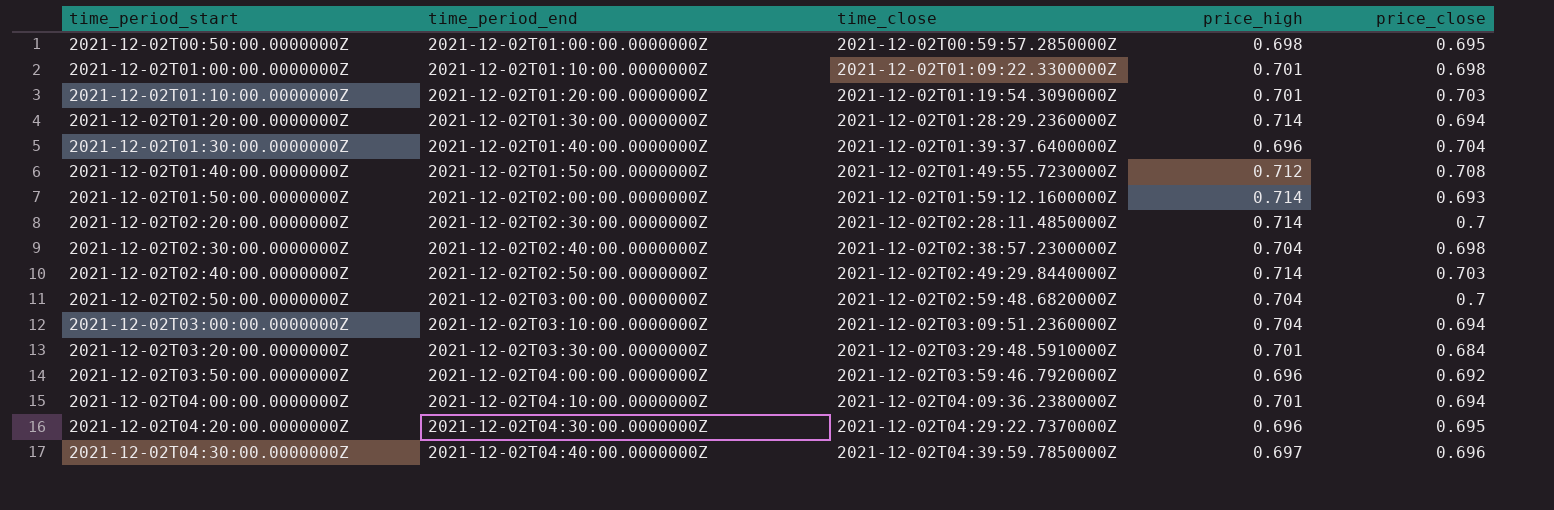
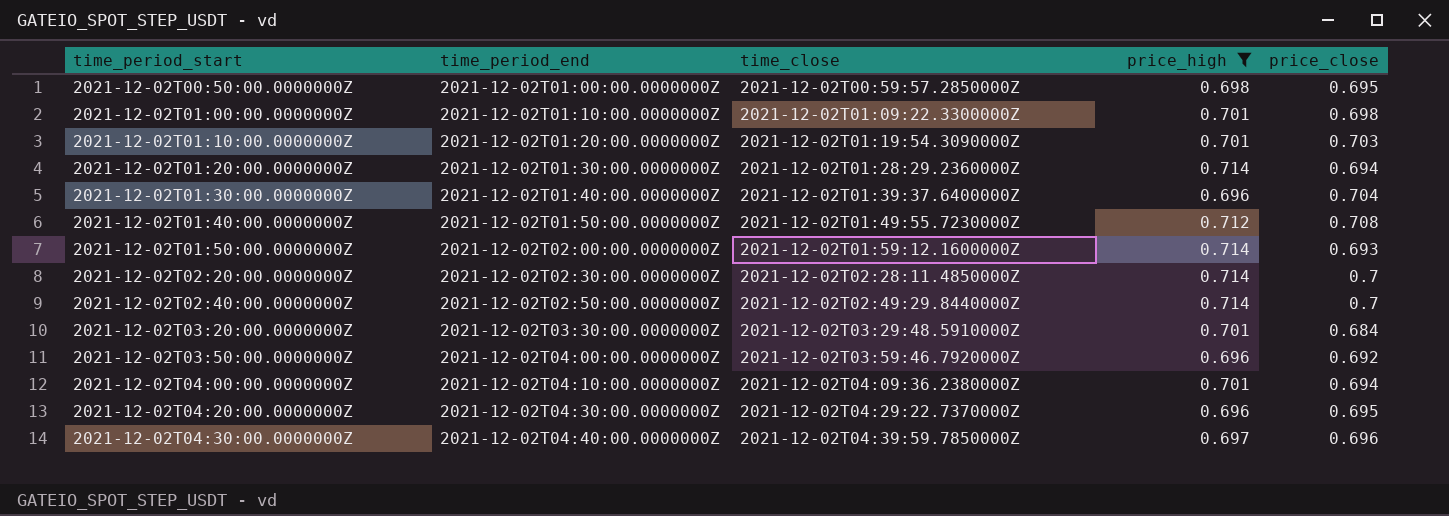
filter: none -> price_high != 0.704
2021-12-02T02:40:00.0000000Z | price_close: 0.703 -> 0.7

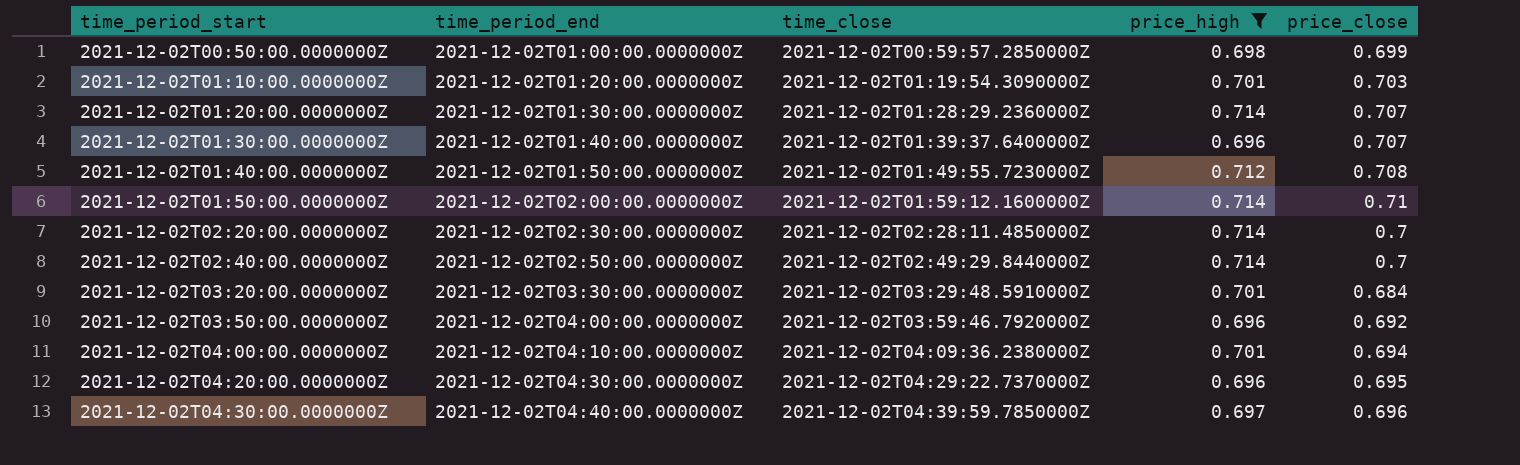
row 2021-12-02T01:00:00.0000000Z: 2021-12-02T01:10:00.0000000Z | 2021-12-02T01:09:22.3300000Z | 0.701 | 0.698 -> none
2021-12-02T00:50:00.0000000Z | price_close: 0.695 -> 0.699
2021-12-02T01:20:00.0000000Z | price_close: 0.694 -> 0.707
2021-12-02T01:30:00.0000000Z | price_close: 0.704 -> 0.707
2021-12-02T01:50:00.0000000Z | price_close: 0.693 -> 0.71

